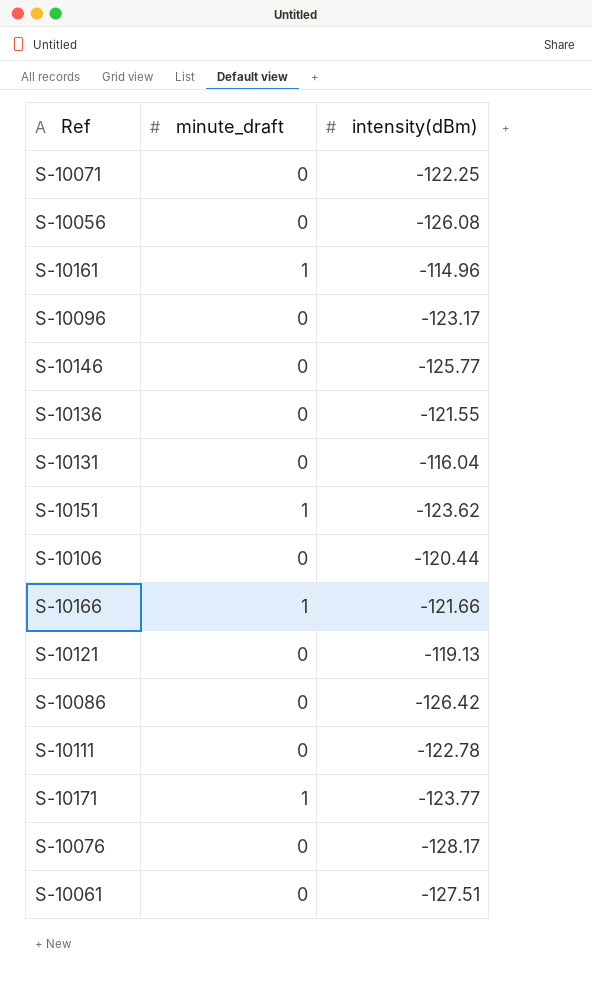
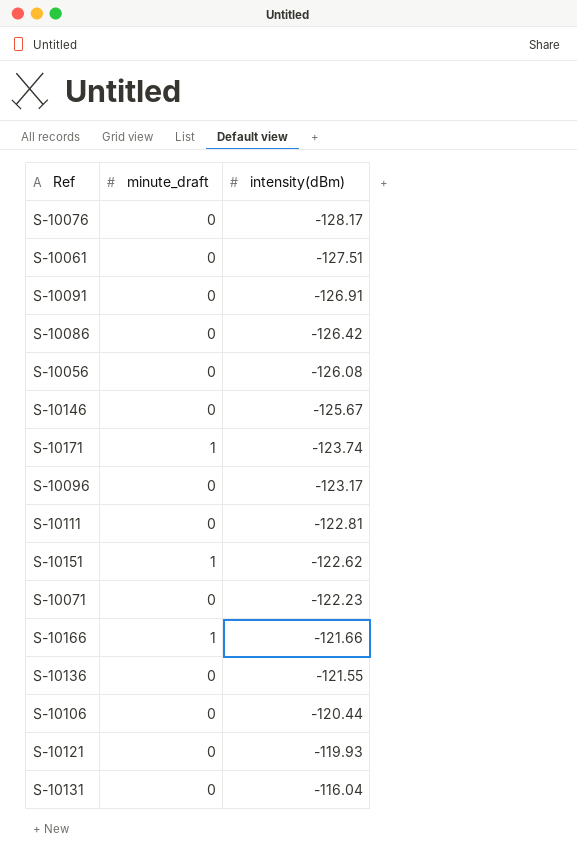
row order: none -> intensity(dBm) ascending
row S-10161: 1 | -114.96 -> none
row S-10091: none -> 0 | -126.91
S-10146 | intensity(dBm): -125.77 -> -125.67
S-10171 | intensity(dBm): -123.77 -> -123.74
S-10111 | intensity(dBm): -122.78 -> -122.81
S-10151 | intensity(dBm): -123.62 -> -122.62
S-10071 | intensity(dBm): -122.25 -> -122.23
S-10121 | intensity(dBm): -119.13 -> -119.93

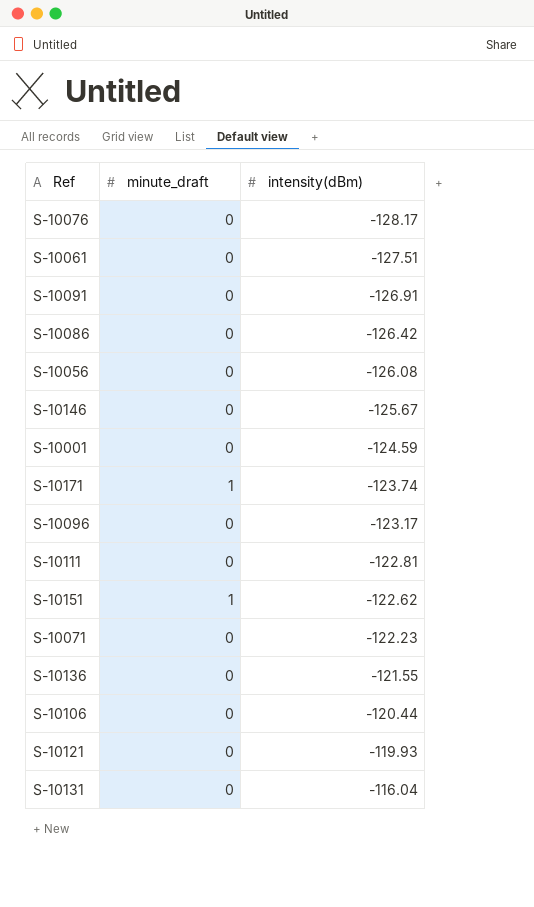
row S-10166: 1 | -121.66 -> none
row S-10001: none -> 0 | -124.59

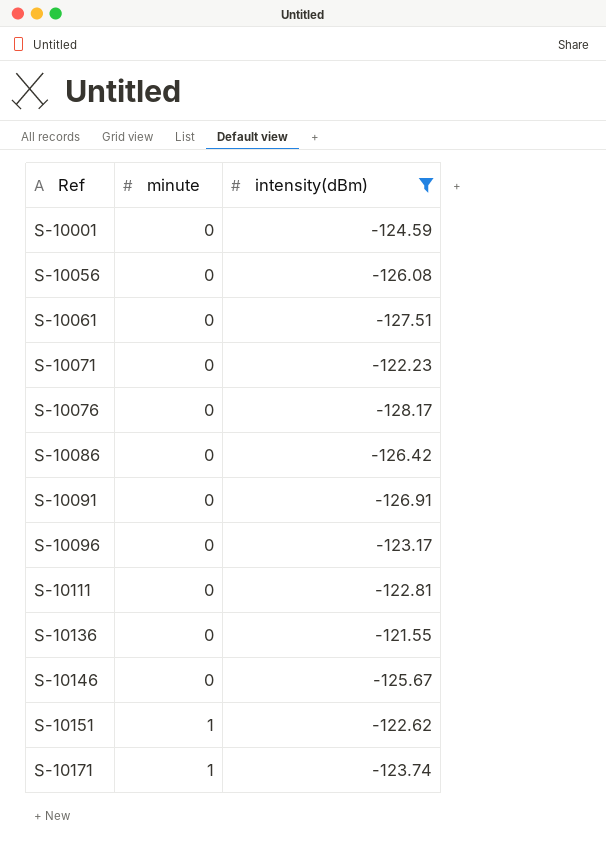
filter: none -> intensity(dBm) <= -121.55
row order: intensity(dBm) ascending -> Ref ascending
column name: minute_draft -> minute

